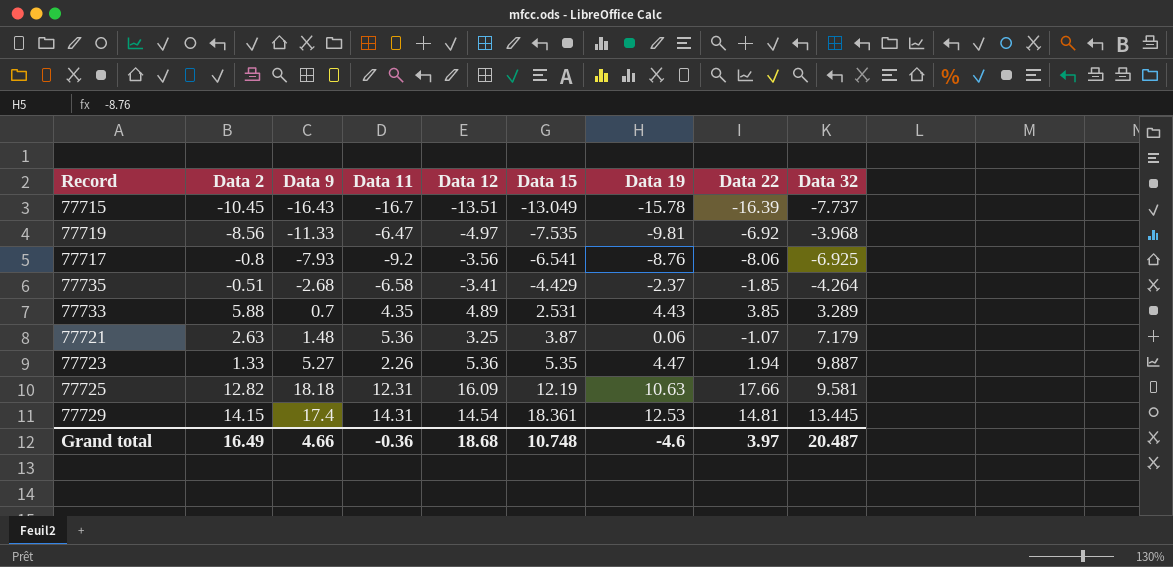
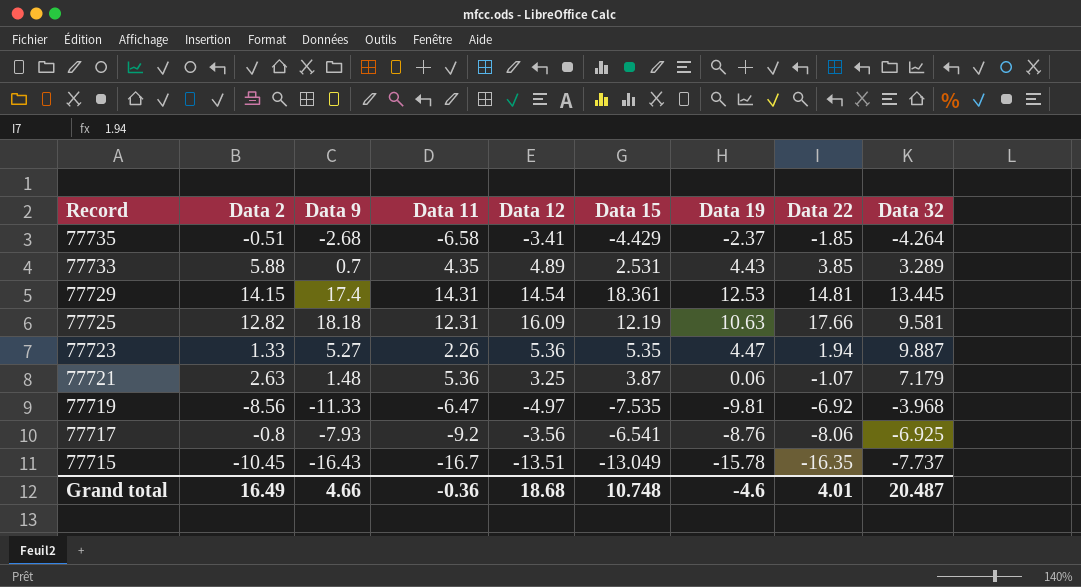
row order: Data 15 ascending -> Record descending
77715 | Data 22: -16.39 -> -16.35
Grand total | Data 22: 3.97 -> 4.01

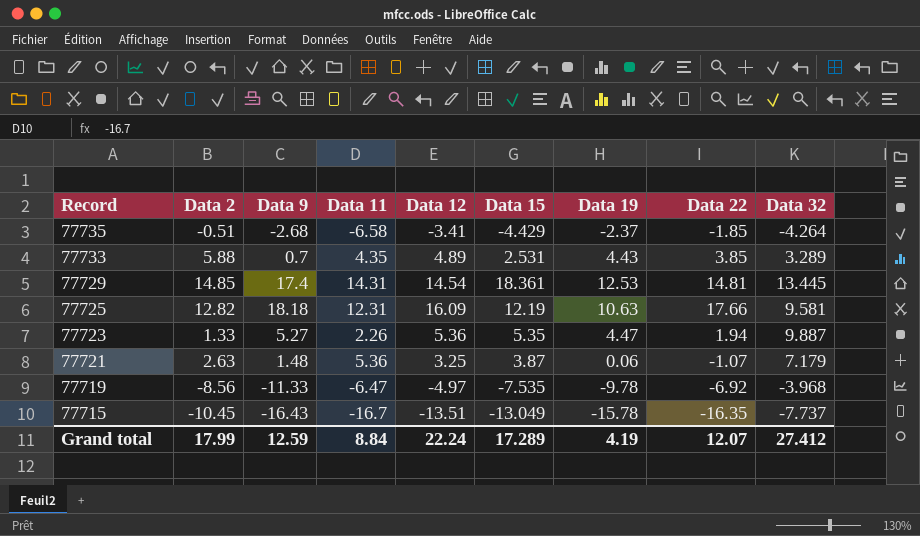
row 77717: -0.8 | -7.93 | -9.2 | -3.56 | -6.541 | -8.76 | -8.06 | -6.925 -> none
77729 | Data 2: 14.15 -> 14.85
77719 | Data 19: -9.81 -> -9.78
Grand total | Data 2: 16.49 -> 17.99
Grand total | Data 9: 4.66 -> 12.59
Grand total | Data 11: -0.36 -> 8.84
Grand total | Data 12: 18.68 -> 22.24
Grand total | Data 15: 10.748 -> 17.289
Grand total | Data 19: -4.6 -> 4.19
Grand total | Data 22: 4.01 -> 12.07
Grand total | Data 32: 20.487 -> 27.412

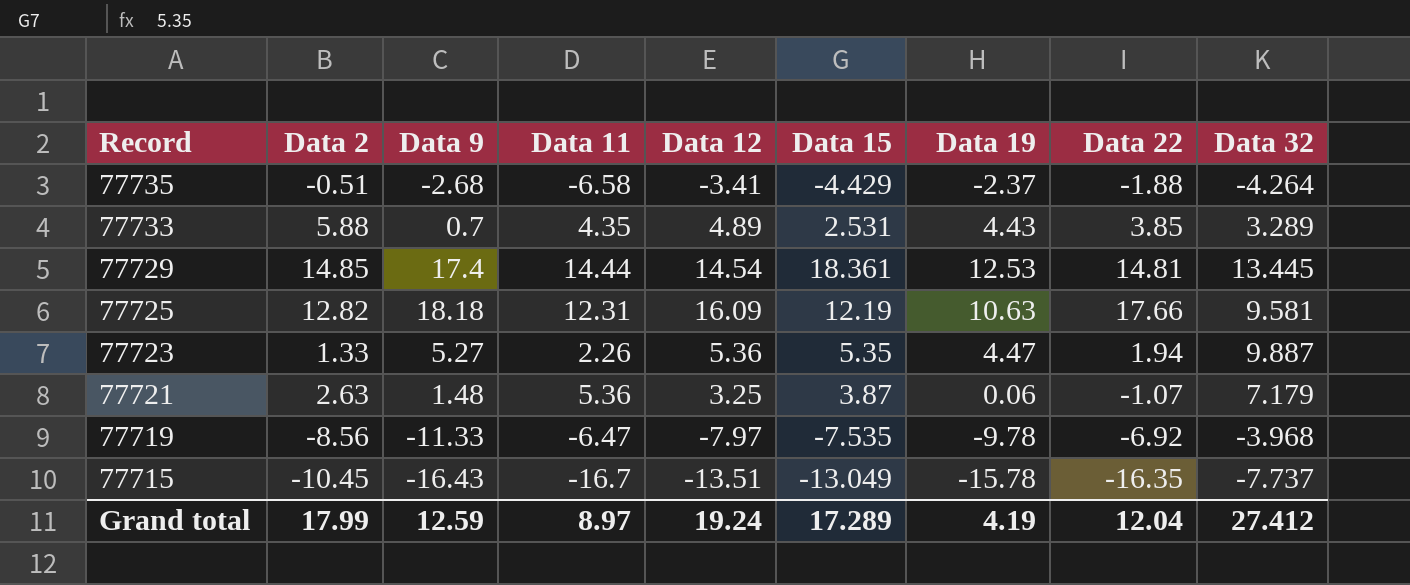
77735 | Data 22: -1.85 -> -1.88
77729 | Data 11: 14.31 -> 14.44
77719 | Data 12: -4.97 -> -7.97
Grand total | Data 11: 8.84 -> 8.97
Grand total | Data 12: 22.24 -> 19.24
Grand total | Data 22: 12.07 -> 12.04

